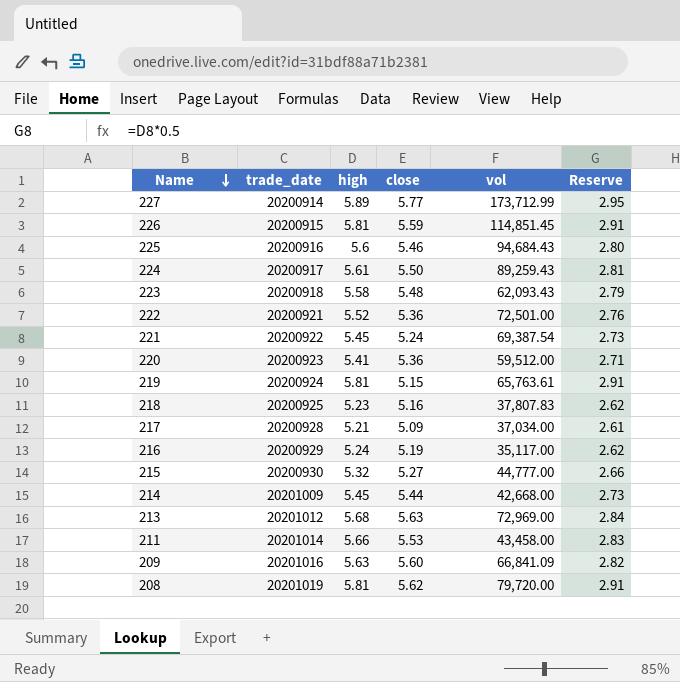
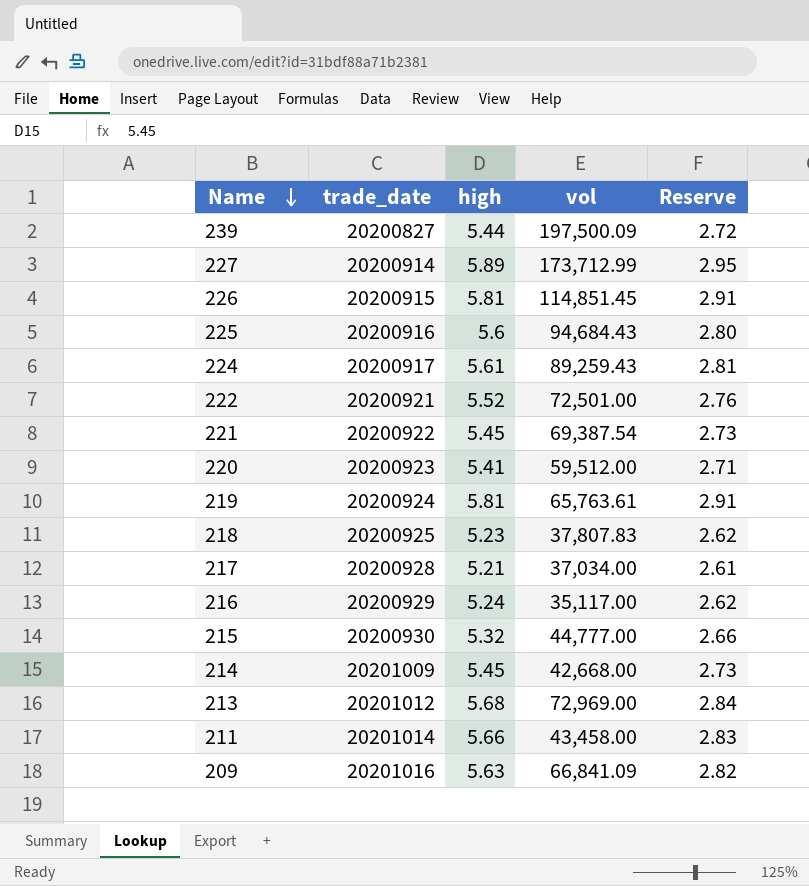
column close | position: 4 -> none
row 223: 20200918 | 5.58 | 5.48 | 62,093.43 | 2.79 -> none
row 208: 20201019 | 5.81 | 5.62 | 79,720.00 | 2.91 -> none
row 239: none -> 20200827 | 5.44 | 197,500.09 | 2.72

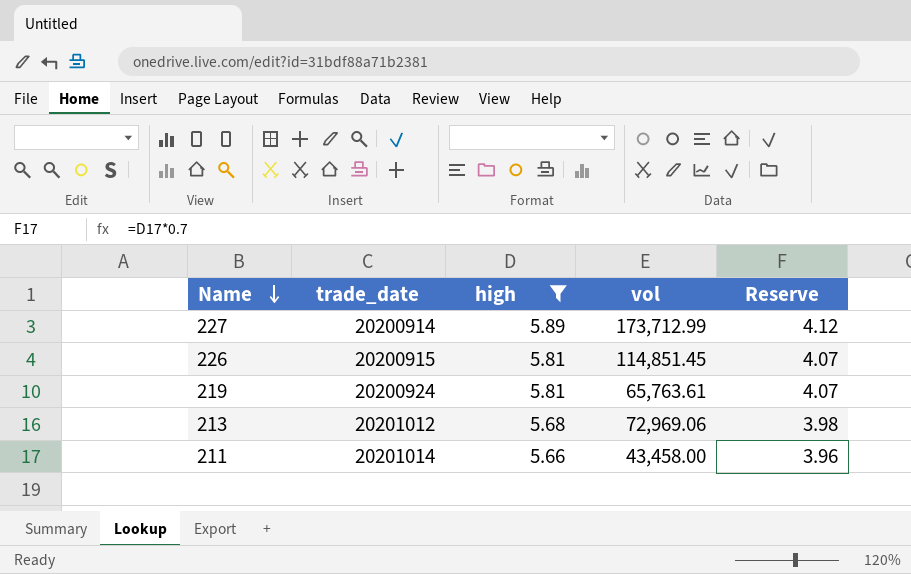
filter: none -> high >= 5.66
column Reserve | formula: [high] * 0.5 -> [high] * 0.7
213 | vol: 72,969.00 -> 72,969.06

